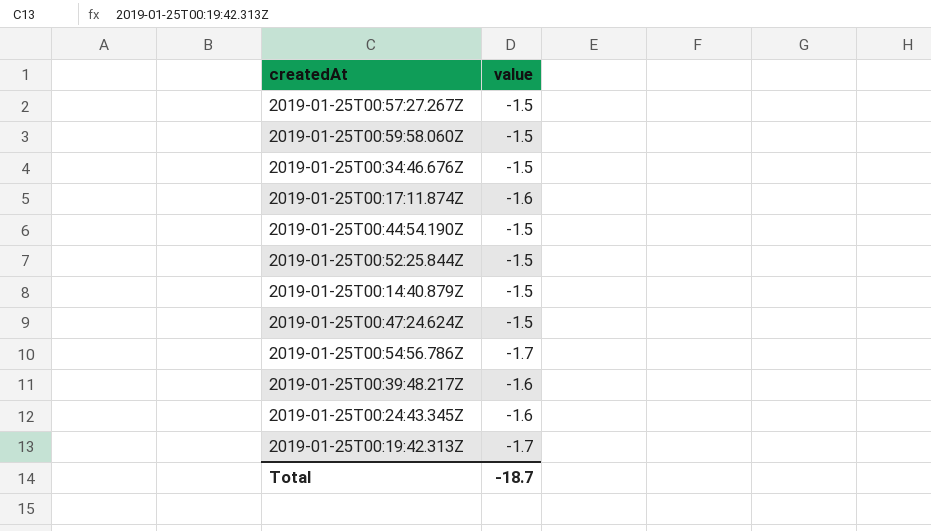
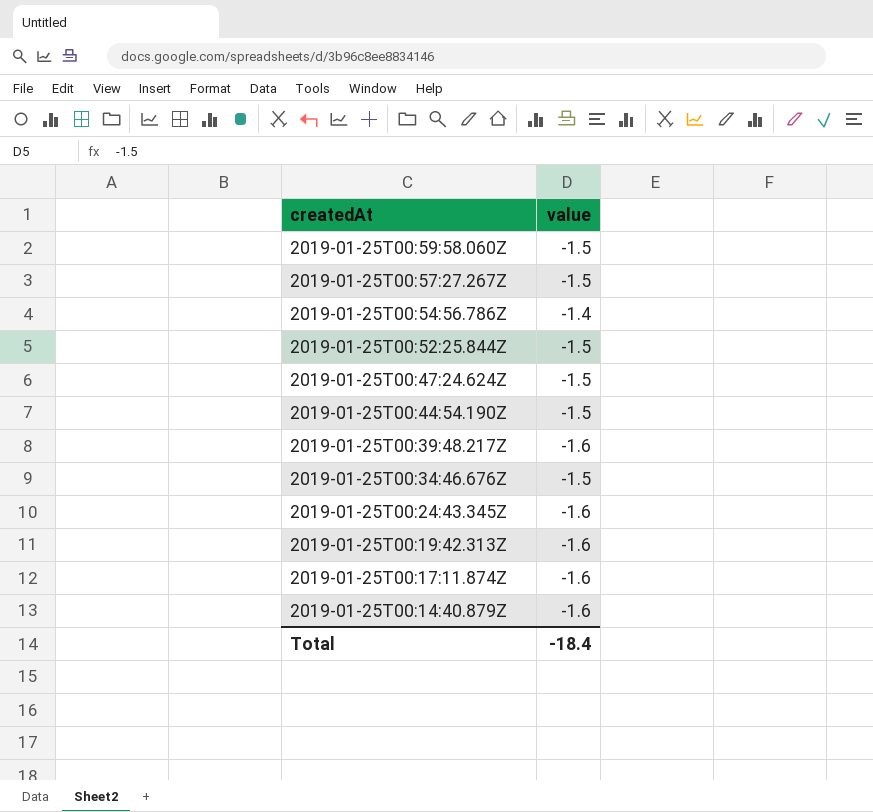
row order: none -> createdAt descending
2019-01-25T00:54:56.786Z | value: -1.7 -> -1.4
2019-01-25T00:19:42.313Z | value: -1.7 -> -1.6
2019-01-25T00:14:40.879Z | value: -1.5 -> -1.6
Total | value: -18.7 -> -18.4

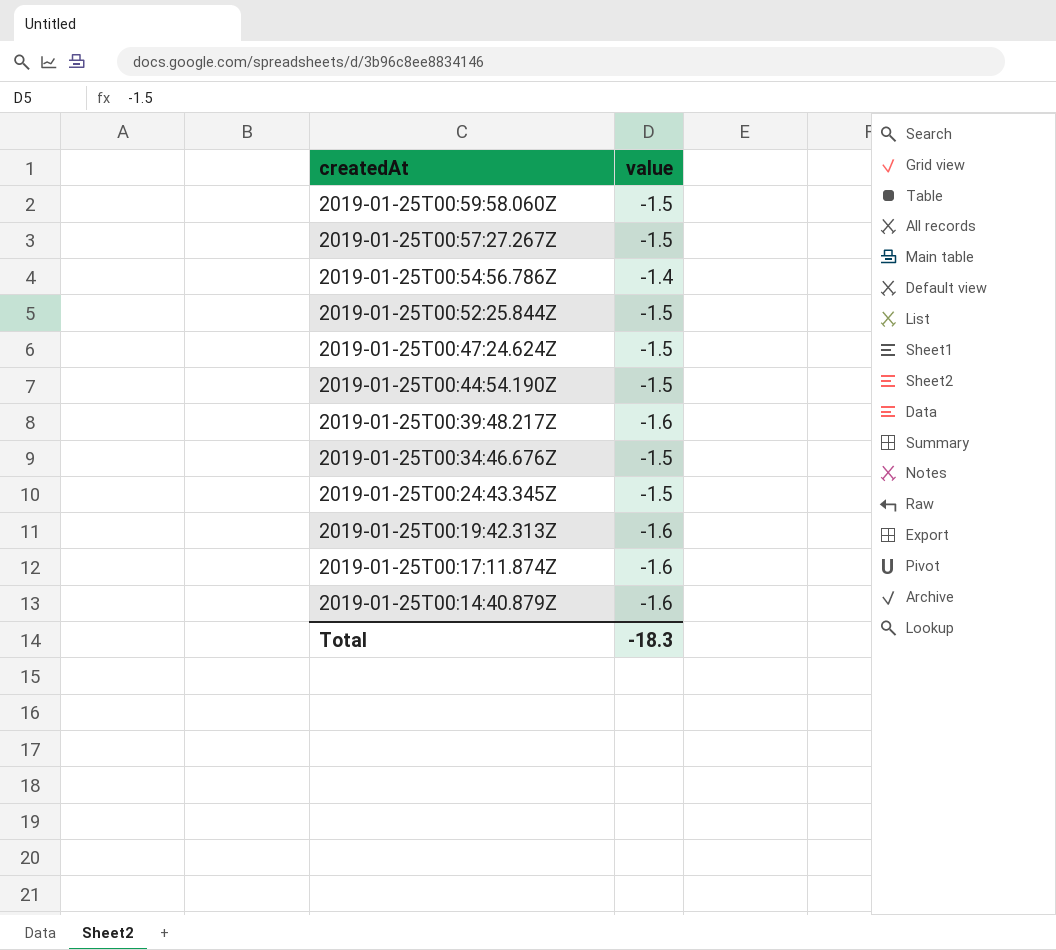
2019-01-25T00:24:43.345Z | value: -1.6 -> -1.5
Total | value: -18.4 -> -18.3

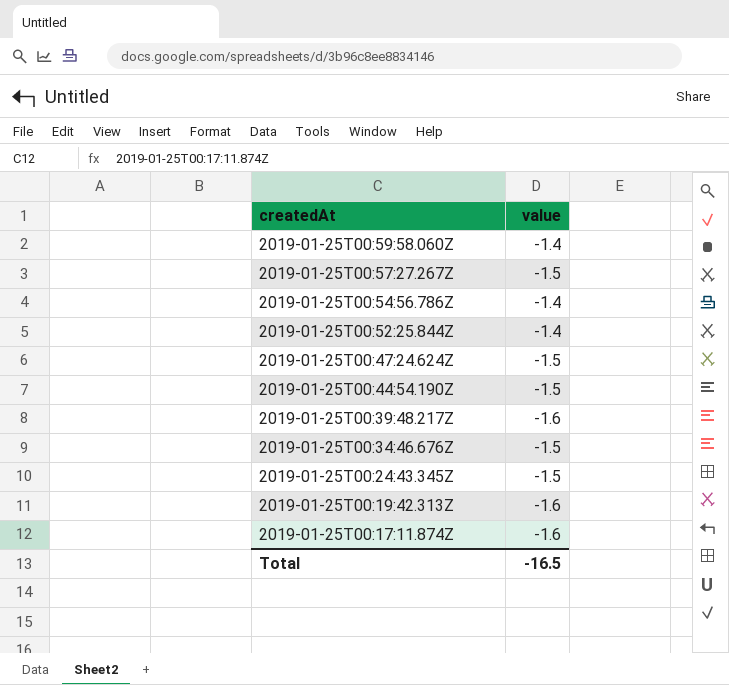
row 2019-01-25T00:14:40.879Z: -1.6 -> none
2019-01-25T00:59:58.060Z | value: -1.5 -> -1.4
2019-01-25T00:52:25.844Z | value: -1.5 -> -1.4
Total | value: -18.3 -> -16.5

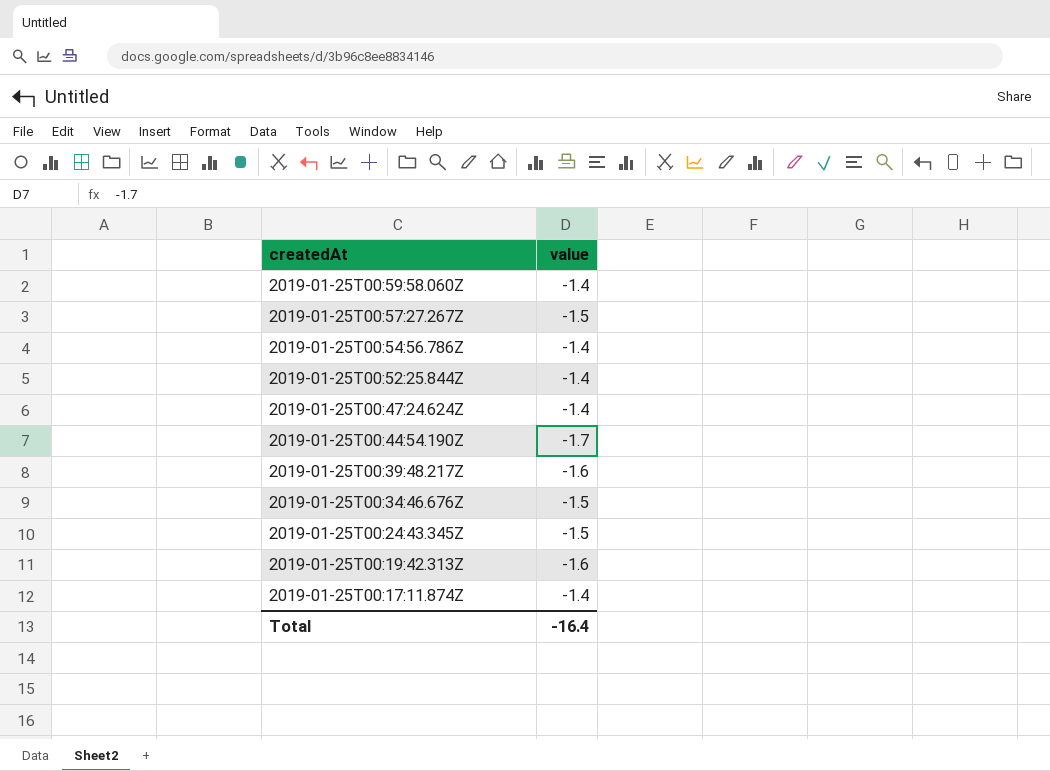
2019-01-25T00:47:24.624Z | value: -1.5 -> -1.4
2019-01-25T00:44:54.190Z | value: -1.5 -> -1.7
2019-01-25T00:17:11.874Z | value: -1.6 -> -1.4
Total | value: -16.5 -> -16.4

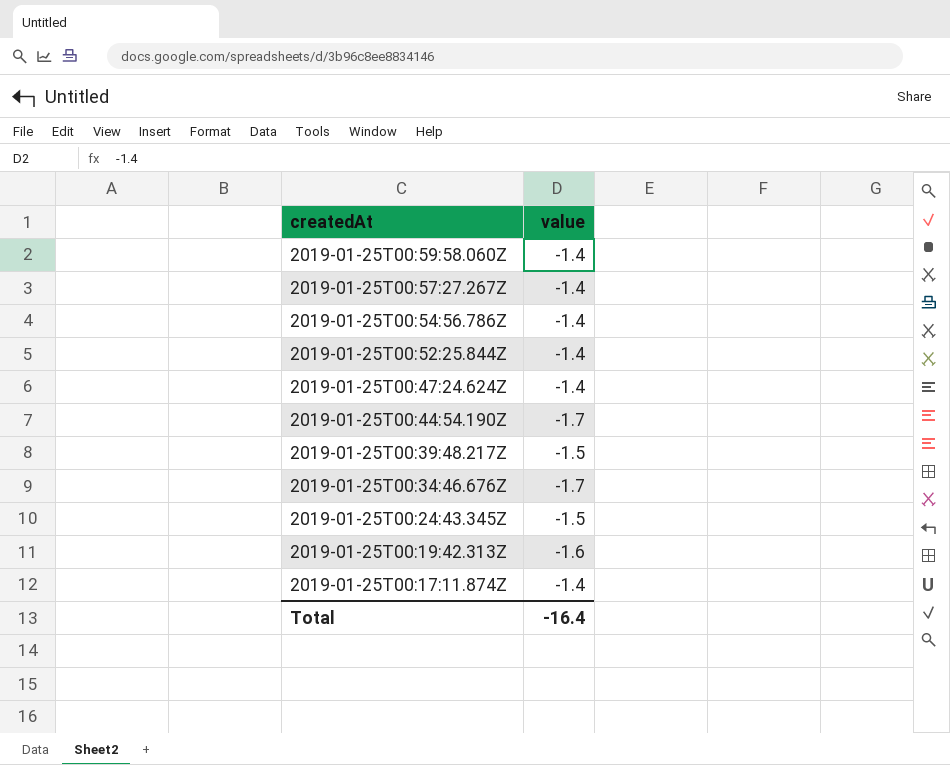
2019-01-25T00:57:27.267Z | value: -1.5 -> -1.4
2019-01-25T00:39:48.217Z | value: -1.6 -> -1.5
2019-01-25T00:34:46.676Z | value: -1.5 -> -1.7

